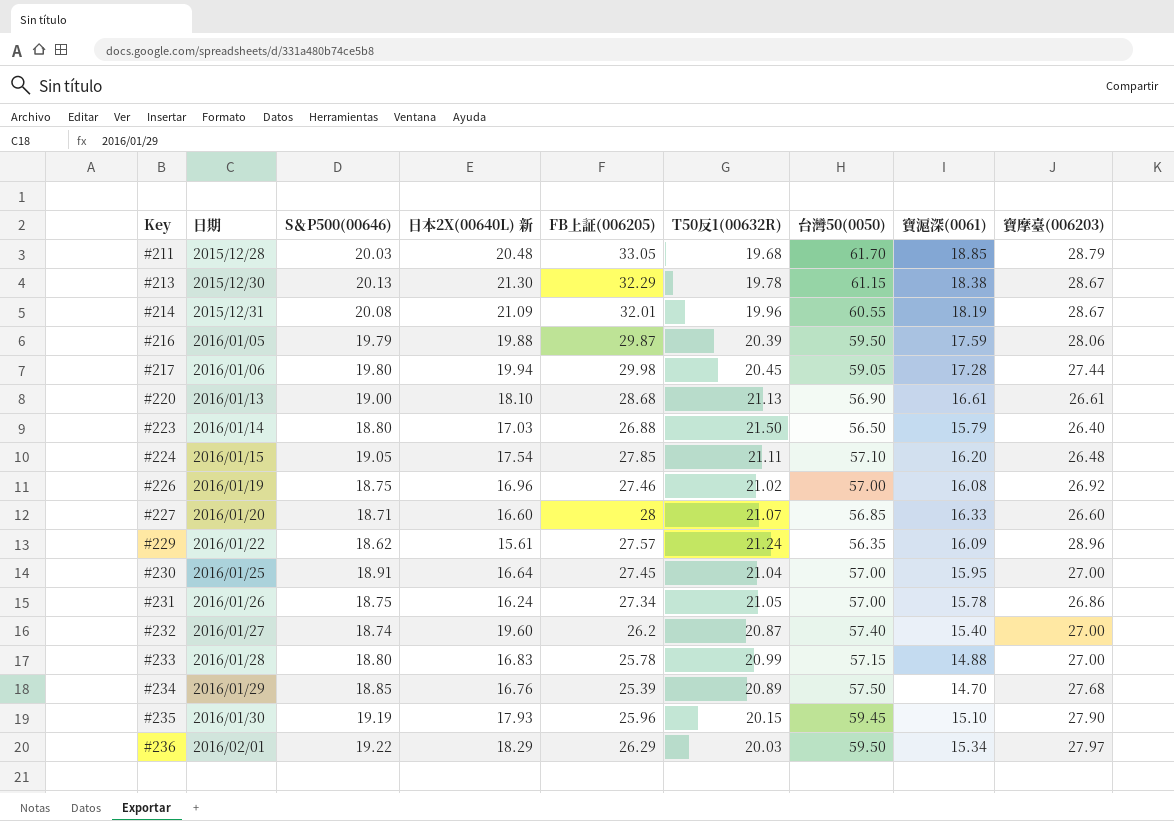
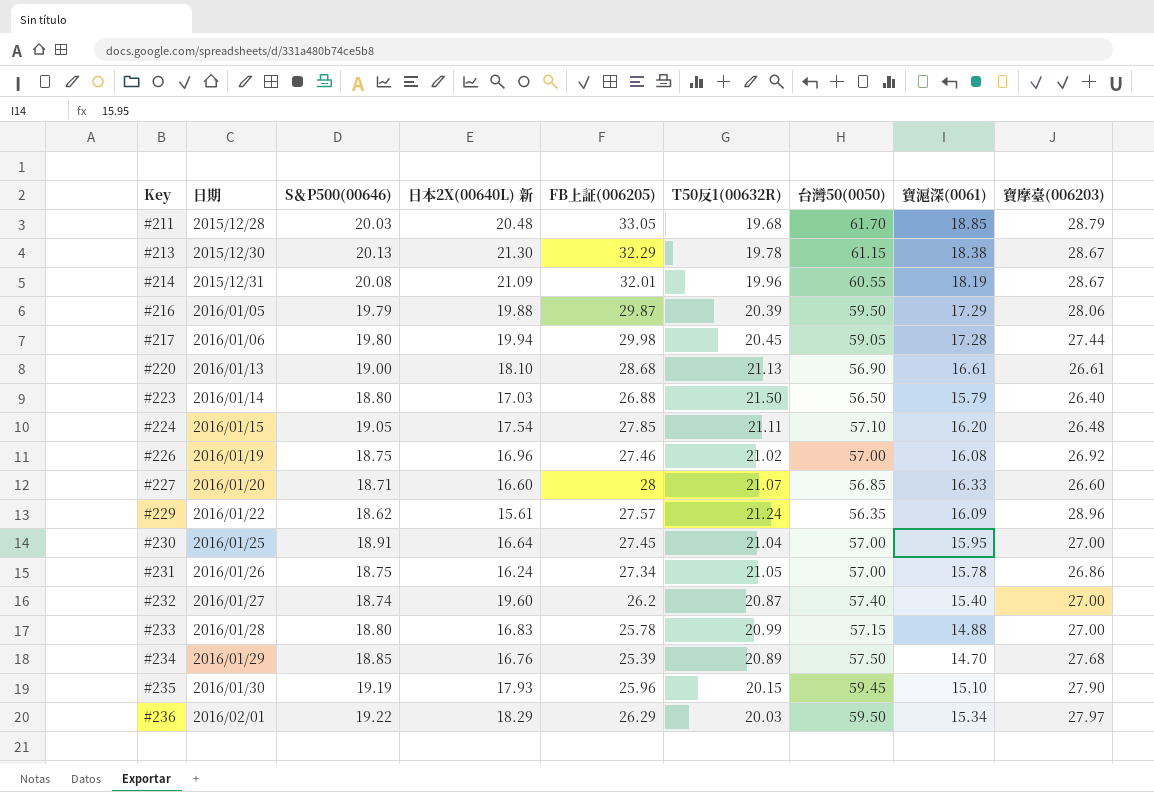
#216 | 寶滬深(0061): 17.59 -> 17.29

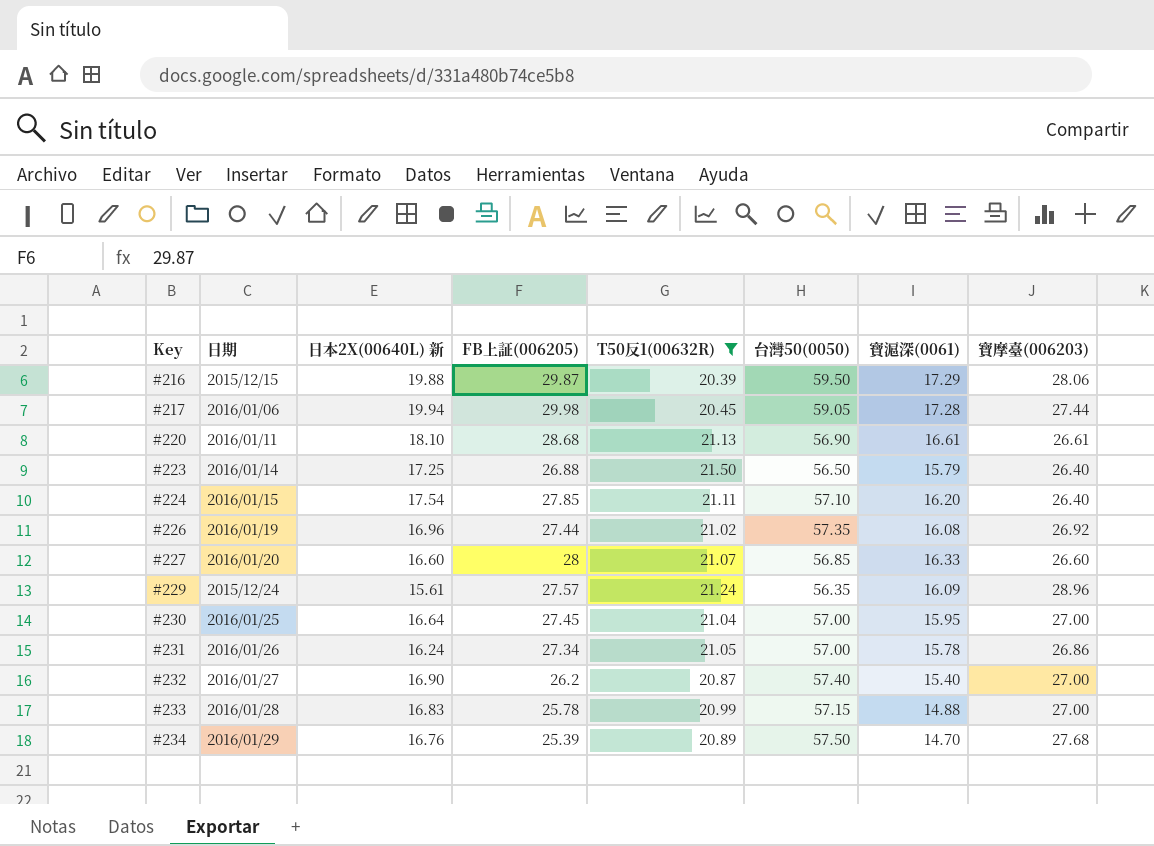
filter: none -> T50反1(00632R) >= 20.39
column S＆P500(00646) | position: 3 -> none
#216 | 日期: 2016/01/05 -> 2015/12/15
#220 | 日期: 2016/01/13 -> 2016/01/11
#223 | 日本2X(00640L) 新: 17.03 -> 17.25
#224 | 寶摩臺(006203): 26.48 -> 26.40
#226 | FB上証(006205): 27.46 -> 27.44
#226 | 台灣50(0050): 57.00 -> 57.35
#229 | 日期: 2016/01/22 -> 2015/12/24
#232 | 日本2X(00640L) 新: 19.60 -> 16.90

